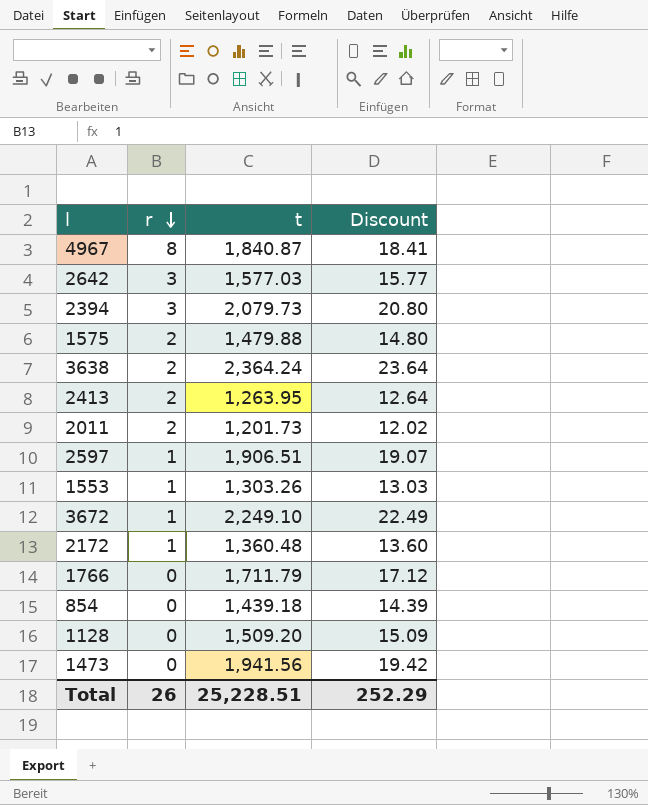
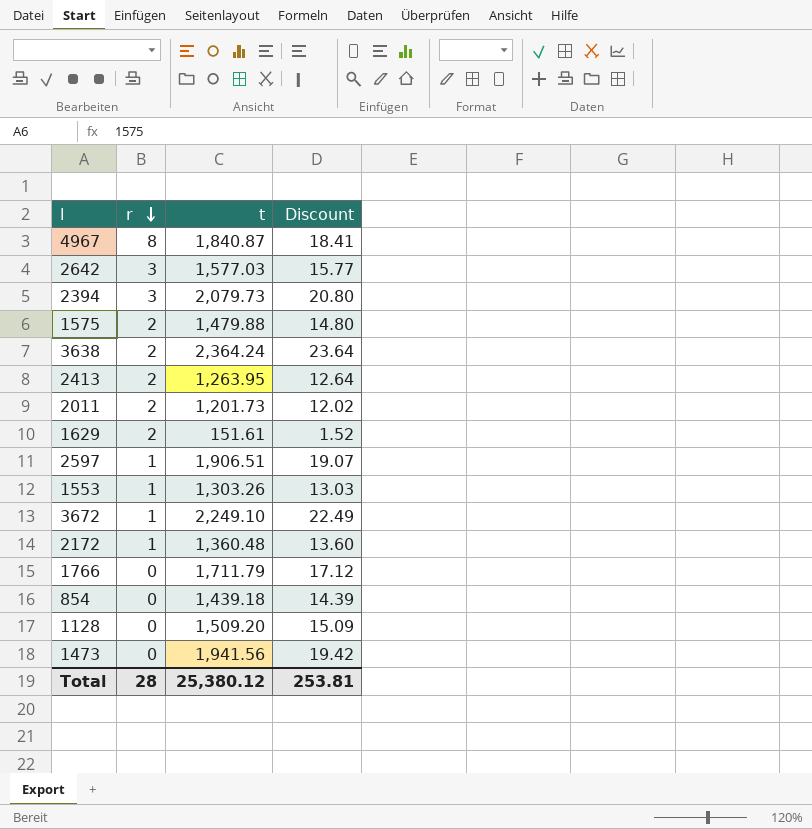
row 1629: none -> 2 | 151.61 | 1.52
Total | r: 26 -> 28
Total | t: 25,228.51 -> 25,380.12
Total | Discount: 252.29 -> 253.81

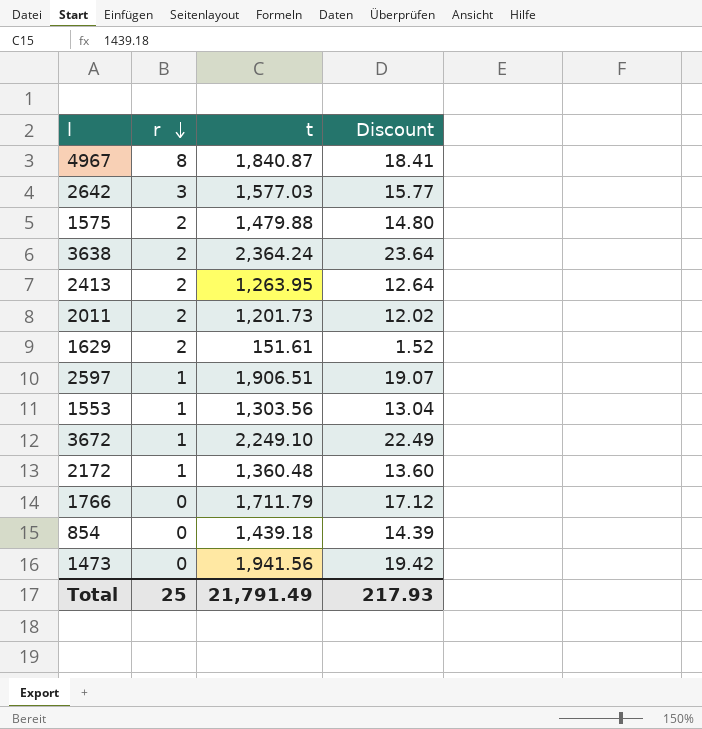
row 2394: 3 | 2,079.73 | 20.80 -> none
row 1128: 0 | 1,509.20 | 15.09 -> none
1553 | t: 1,303.26 -> 1,303.56
1553 | Discount: 13.03 -> 13.04
Total | r: 28 -> 25
Total | t: 25,380.12 -> 21,791.49
Total | Discount: 253.81 -> 217.93

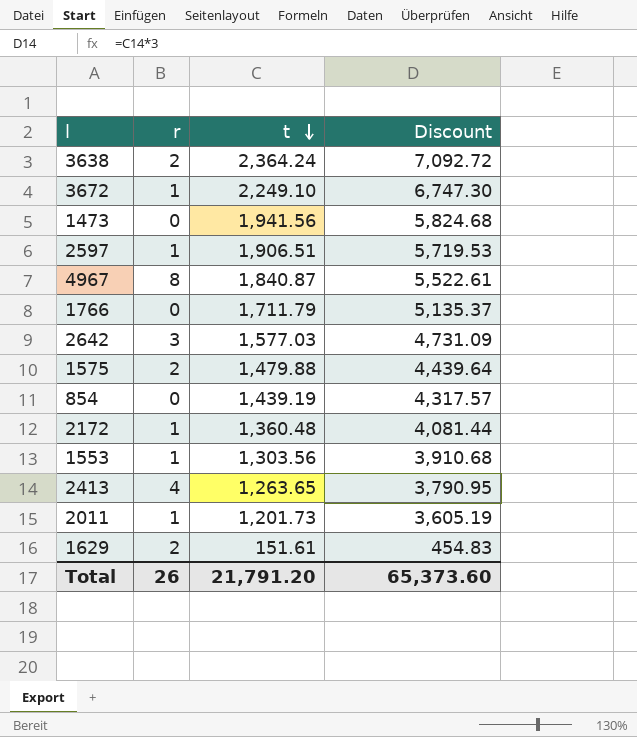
row order: r descending -> t descending
column Discount | formula: [t] * 0.01 -> [t] * 3
854 | t: 1,439.18 -> 1,439.19
2413 | r: 2 -> 4
2413 | t: 1,263.95 -> 1,263.65
2011 | r: 2 -> 1
Total | r: 25 -> 26
Total | t: 21,791.49 -> 21,791.20
Total | Discount: 217.93 -> 65,373.60

